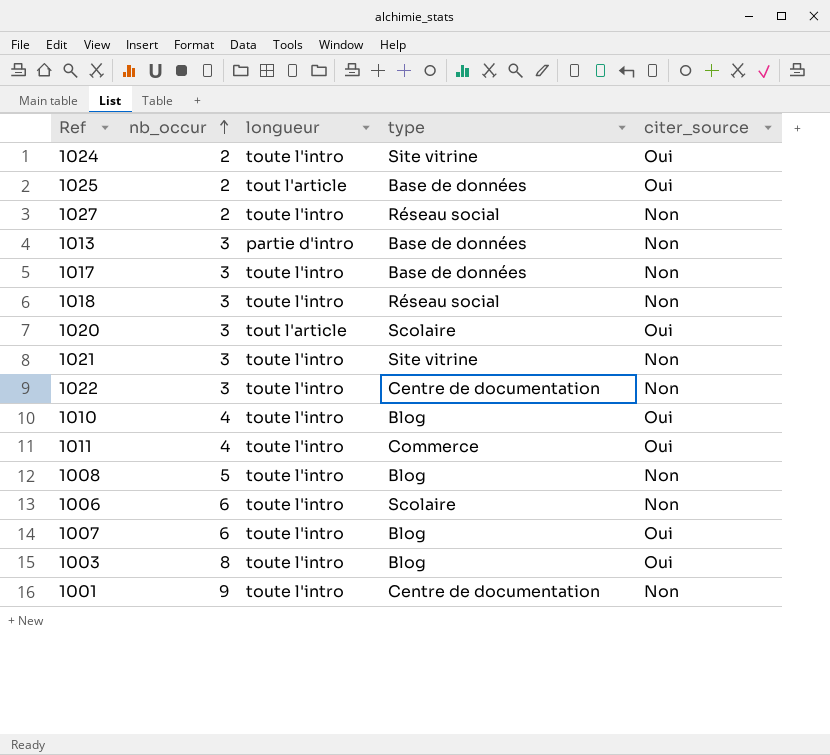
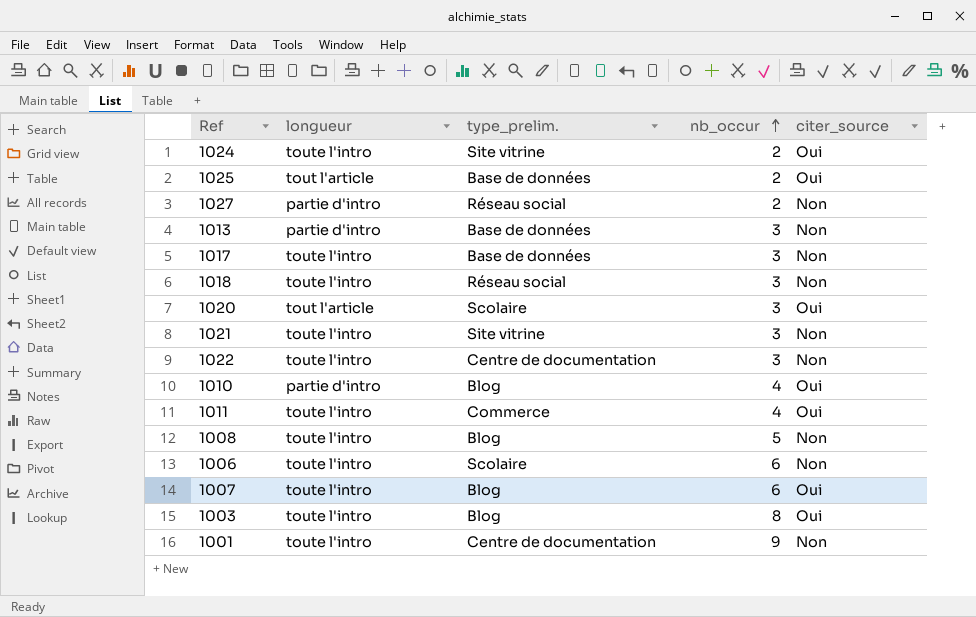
column name: type -> type_prelim.
column nb_occur | position: 2 -> 4
1027 | longueur: toute l'intro -> partie d'intro
1010 | longueur: toute l'intro -> partie d'intro

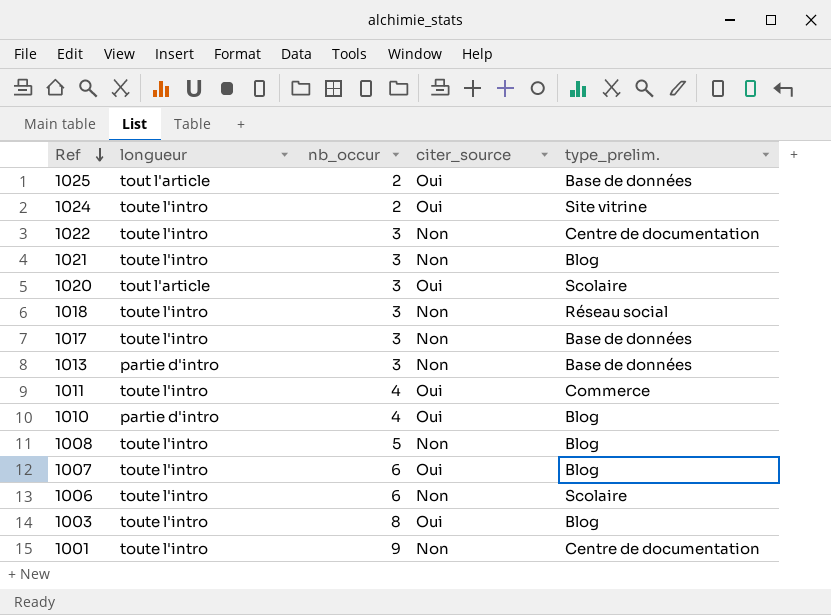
row order: nb_occur ascending -> Ref descending
column type_prelim. | position: 3 -> 5
row 1027: partie d'intro | Réseau social | 2 | Non -> none
1021 | type_prelim.: Site vitrine -> Blog

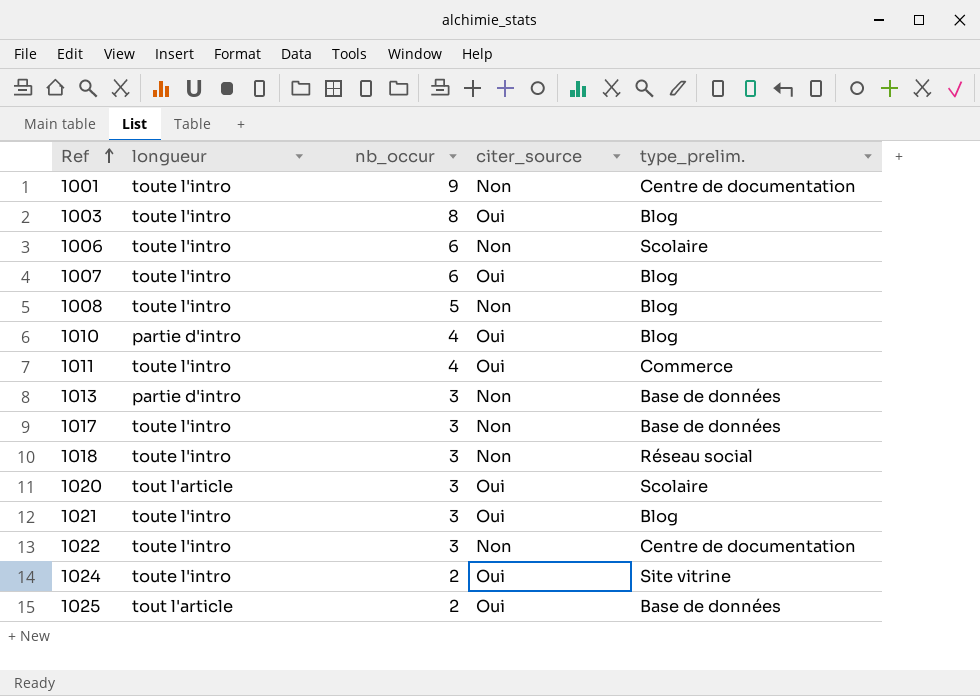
row order: Ref descending -> Ref ascending
1021 | citer_source: Non -> Oui

